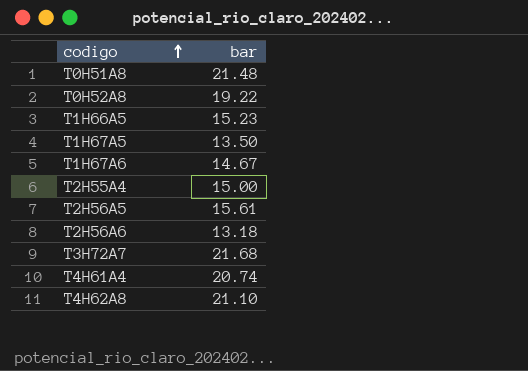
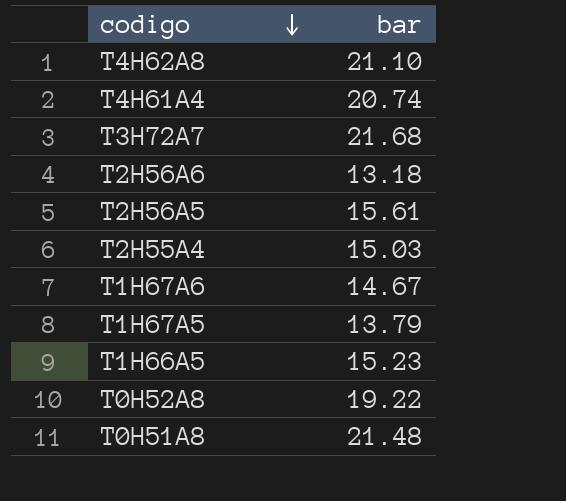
row order: codigo ascending -> codigo descending
T2H55A4 | bar: 15.00 -> 15.03
T1H67A5 | bar: 13.50 -> 13.79

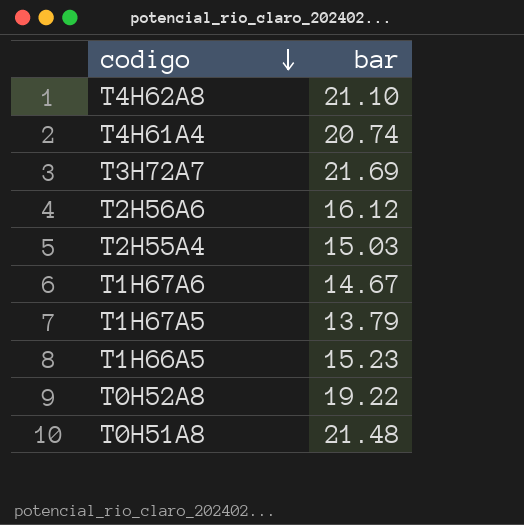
row T2H56A5: 15.61 -> none
T3H72A7 | bar: 21.68 -> 21.69
T2H56A6 | bar: 13.18 -> 16.12

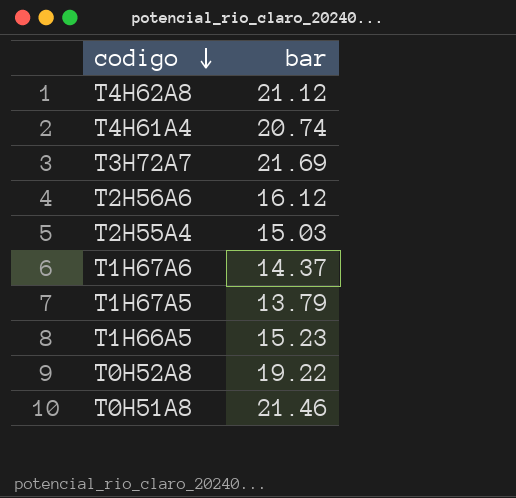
T4H62A8 | bar: 21.10 -> 21.12
T1H67A6 | bar: 14.67 -> 14.37
T0H51A8 | bar: 21.48 -> 21.46

